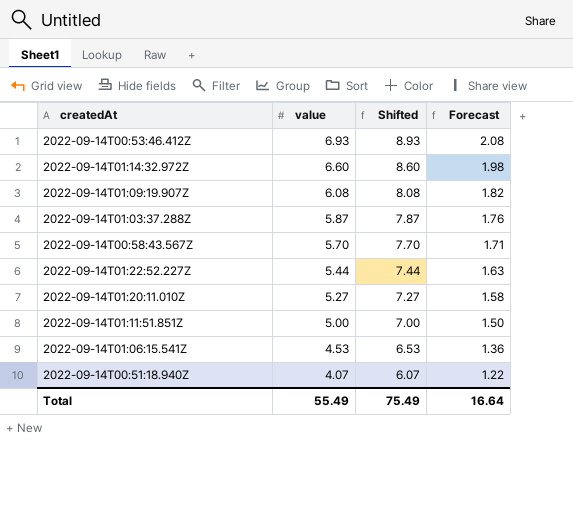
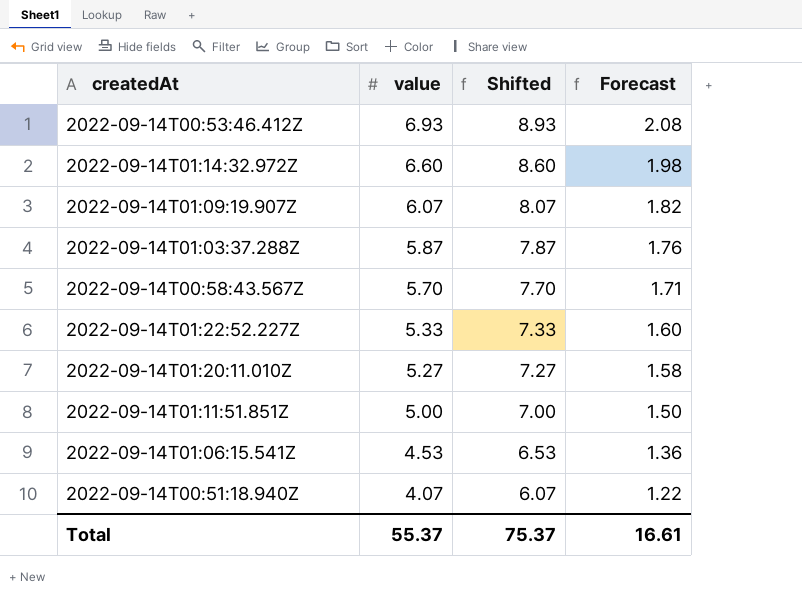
2022-09-14T01:09:19.907Z | value: 6.08 -> 6.07
2022-09-14T01:09:19.907Z | Shifted: 8.08 -> 8.07
2022-09-14T01:22:52.227Z | value: 5.44 -> 5.33
2022-09-14T01:22:52.227Z | Shifted: 7.44 -> 7.33
2022-09-14T01:22:52.227Z | Forecast: 1.63 -> 1.60
Total | value: 55.49 -> 55.37
Total | Shifted: 75.49 -> 75.37
Total | Forecast: 16.64 -> 16.61

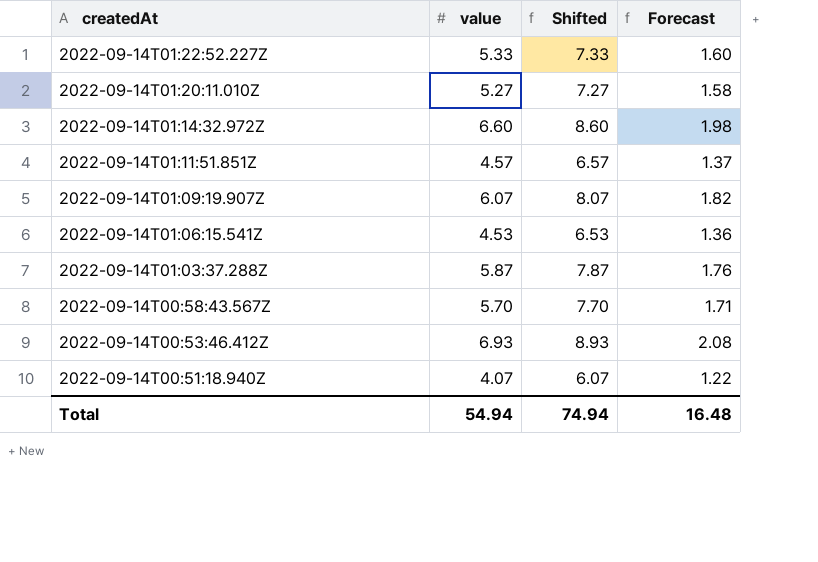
row order: value descending -> createdAt descending
2022-09-14T01:11:51.851Z | value: 5.00 -> 4.57
2022-09-14T01:11:51.851Z | Shifted: 7.00 -> 6.57
2022-09-14T01:11:51.851Z | Forecast: 1.50 -> 1.37
Total | value: 55.37 -> 54.94
Total | Shifted: 75.37 -> 74.94
Total | Forecast: 16.61 -> 16.48

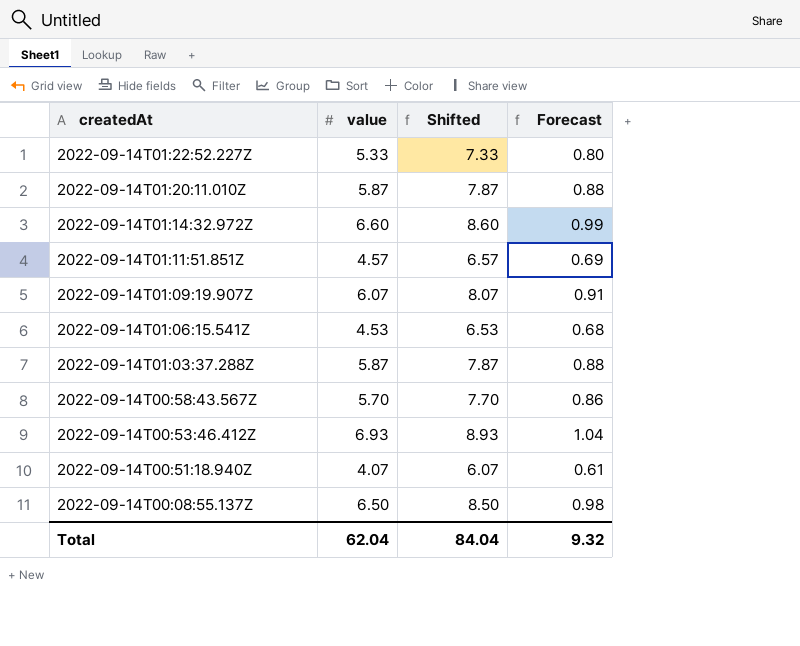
column Forecast | formula: [value] * 0.3 -> [value] * 0.15
2022-09-14T01:20:11.010Z | value: 5.27 -> 5.87
2022-09-14T01:20:11.010Z | Shifted: 7.27 -> 7.87
row 2022-09-14T00:08:55.137Z: none -> 6.50 | 8.50 | 0.98
Total | value: 54.94 -> 62.04
Total | Shifted: 74.94 -> 84.04
Total | Forecast: 16.48 -> 9.32

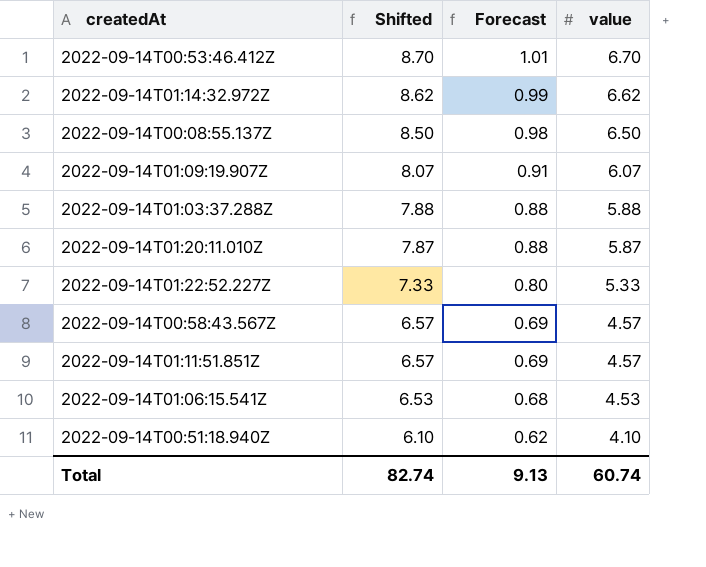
row order: createdAt descending -> Shifted descending
column value | position: 2 -> 4
2022-09-14T00:53:46.412Z | Shifted: 8.93 -> 8.70
2022-09-14T00:53:46.412Z | Forecast: 1.04 -> 1.01
2022-09-14T00:53:46.412Z | value: 6.93 -> 6.70
2022-09-14T01:14:32.972Z | Shifted: 8.60 -> 8.62
2022-09-14T01:14:32.972Z | value: 6.60 -> 6.62
2022-09-14T01:03:37.288Z | Shifted: 7.87 -> 7.88
2022-09-14T01:03:37.288Z | value: 5.87 -> 5.88
2022-09-14T00:58:43.567Z | Shifted: 7.70 -> 6.57
2022-09-14T00:58:43.567Z | Forecast: 0.86 -> 0.69
2022-09-14T00:58:43.567Z | value: 5.70 -> 4.57
2022-09-14T00:51:18.940Z | Shifted: 6.07 -> 6.10
2022-09-14T00:51:18.940Z | Forecast: 0.61 -> 0.62
2022-09-14T00:51:18.940Z | value: 4.07 -> 4.10
Total | Shifted: 84.04 -> 82.74
Total | Forecast: 9.32 -> 9.13
Total | value: 62.04 -> 60.74

